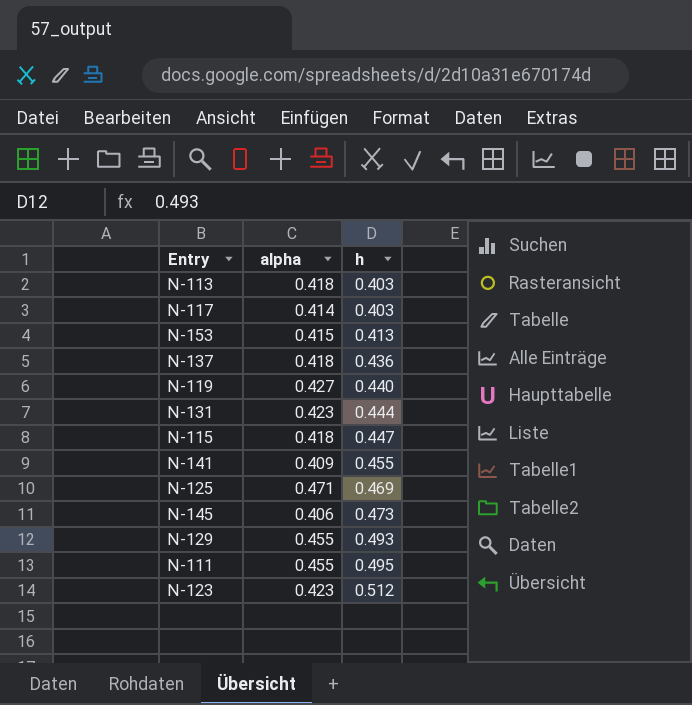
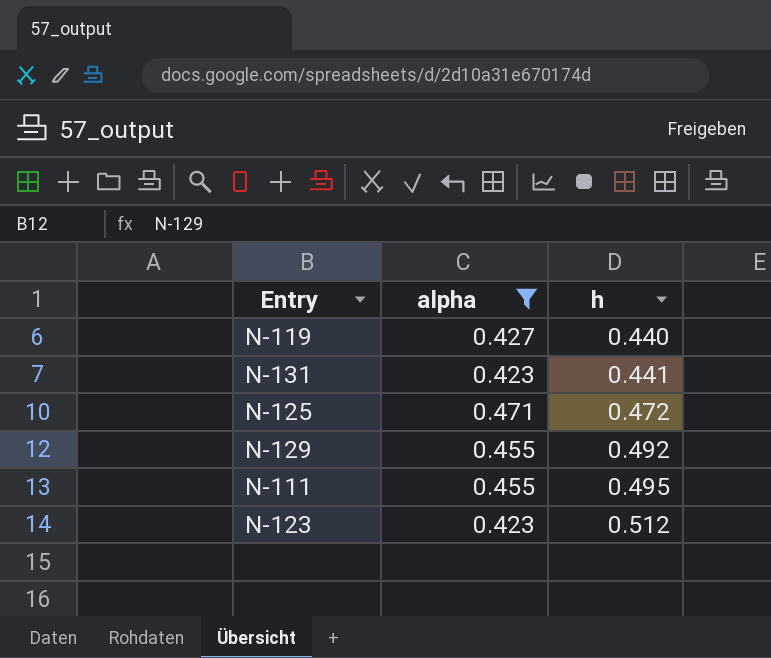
filter: none -> alpha >= 0.423
N-131 | h: 0.444 -> 0.441
N-125 | h: 0.469 -> 0.472
N-129 | h: 0.493 -> 0.492

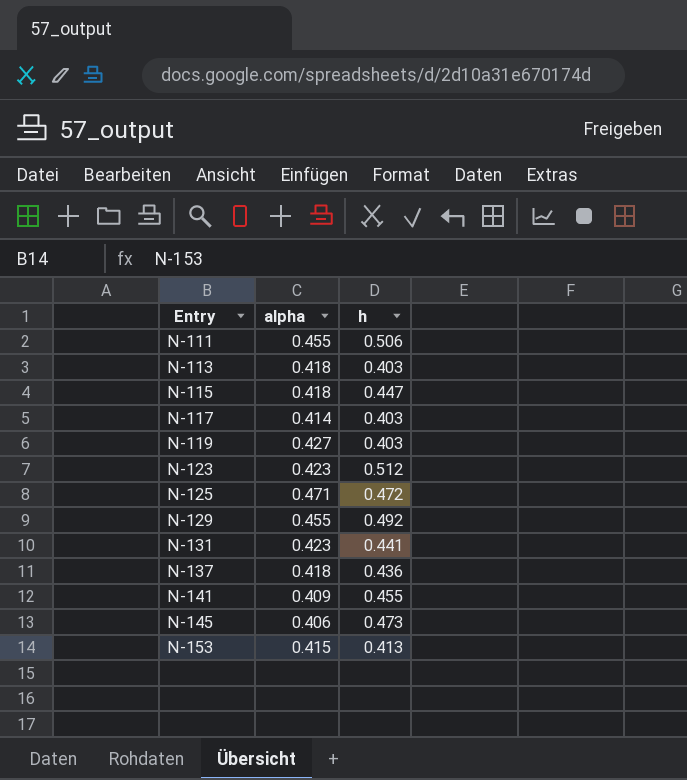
filter: alpha >= 0.423 -> none
row order: h ascending -> Entry ascending
N-111 | h: 0.495 -> 0.506
N-119 | h: 0.440 -> 0.403

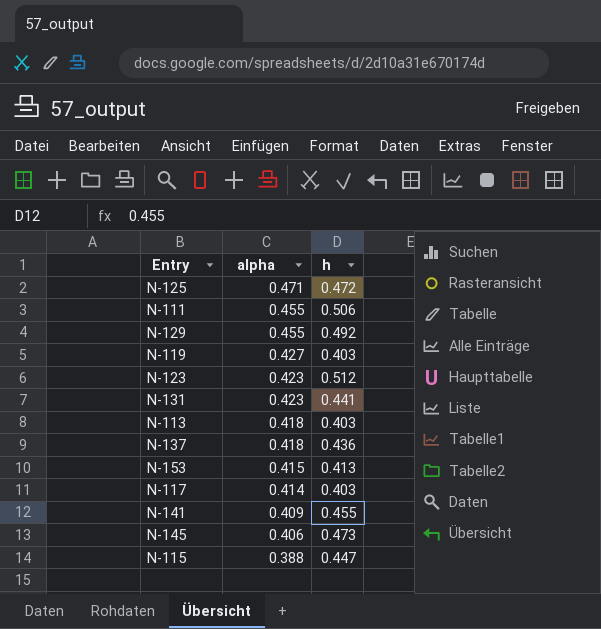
row order: Entry ascending -> alpha descending
N-115 | alpha: 0.418 -> 0.388

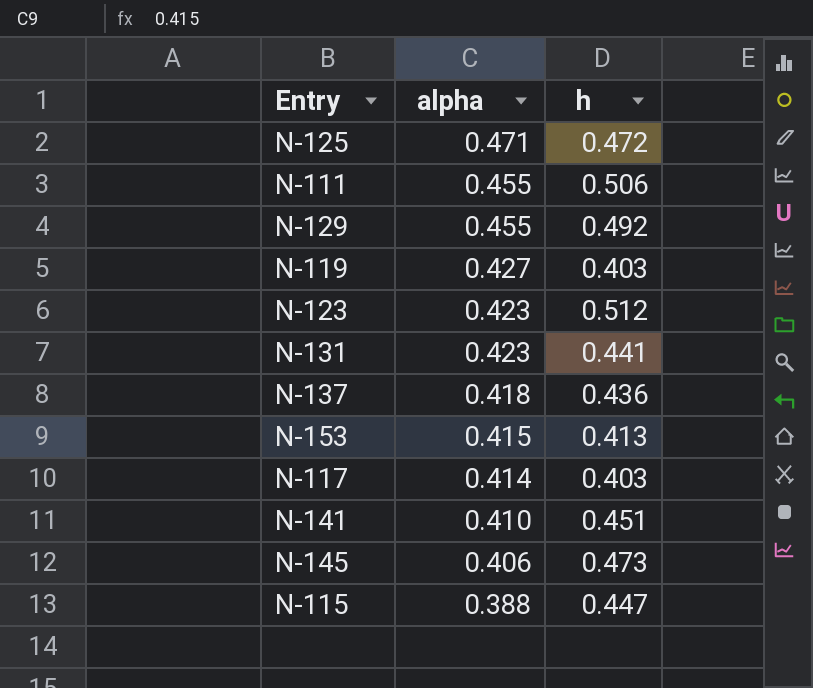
row N-113: 0.418 | 0.403 -> none
N-141 | alpha: 0.409 -> 0.410
N-141 | h: 0.455 -> 0.451

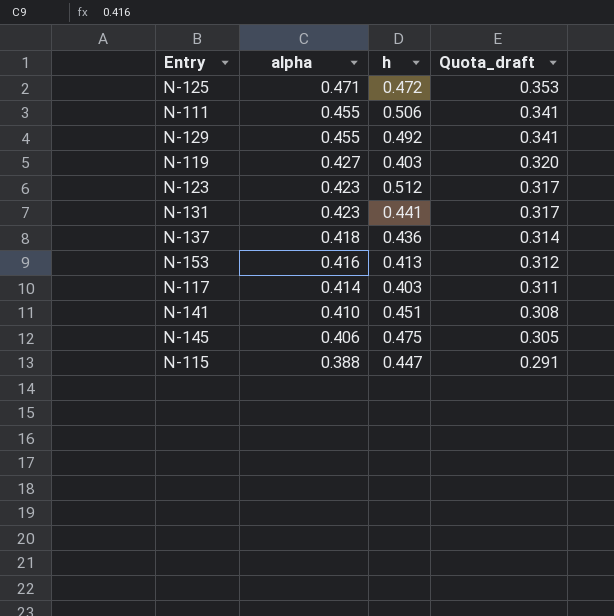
column Quota_draft | formula: none -> [alpha] * 0.75
N-153 | alpha: 0.415 -> 0.416
N-145 | h: 0.473 -> 0.475

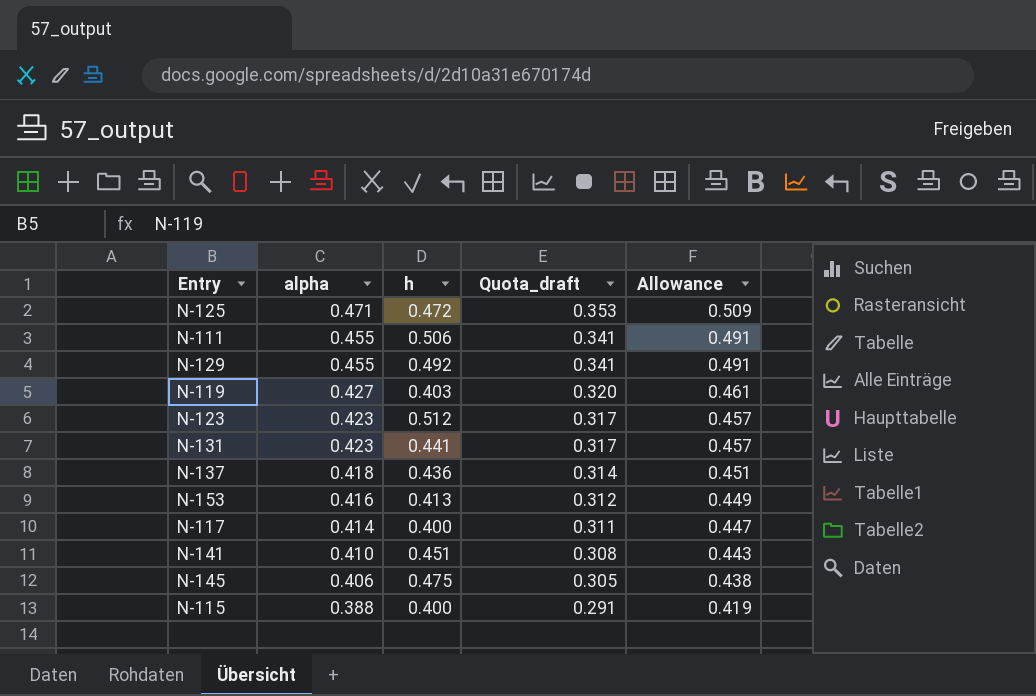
column Allowance | formula: none -> [alpha] * 1.08
N-117 | h: 0.403 -> 0.400
N-115 | h: 0.447 -> 0.400

